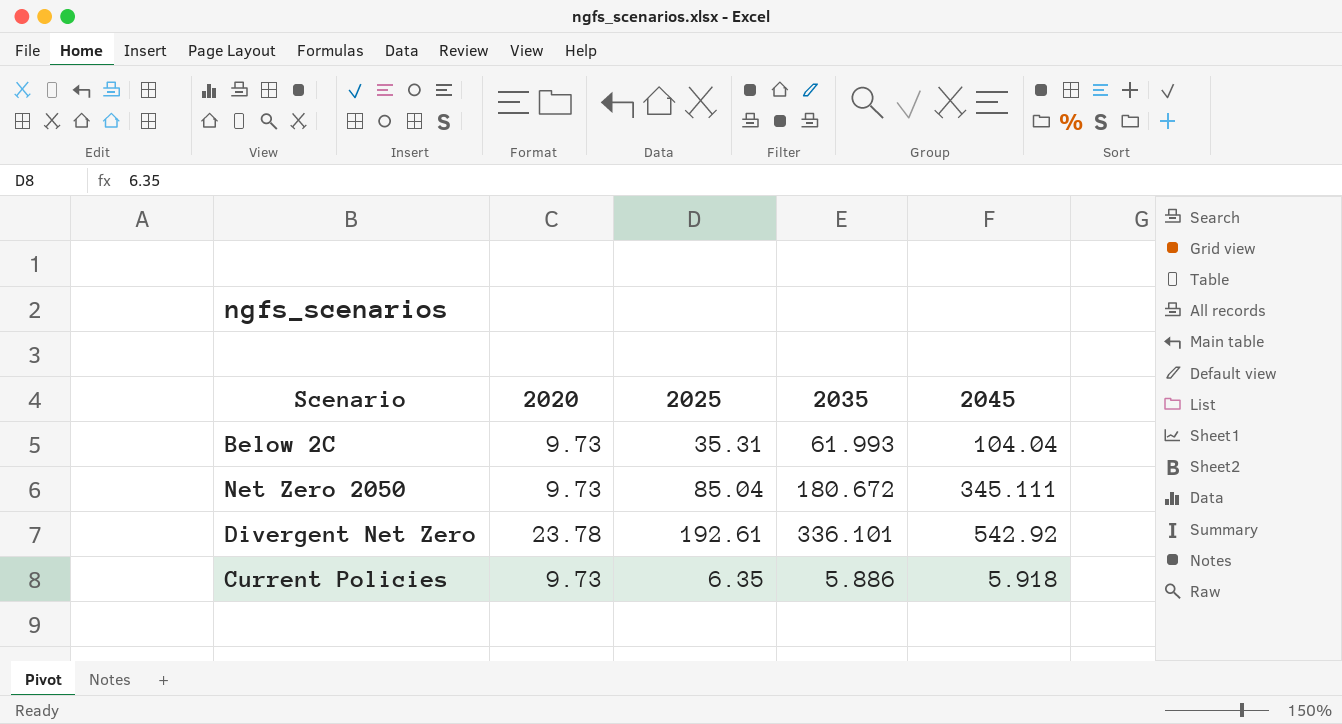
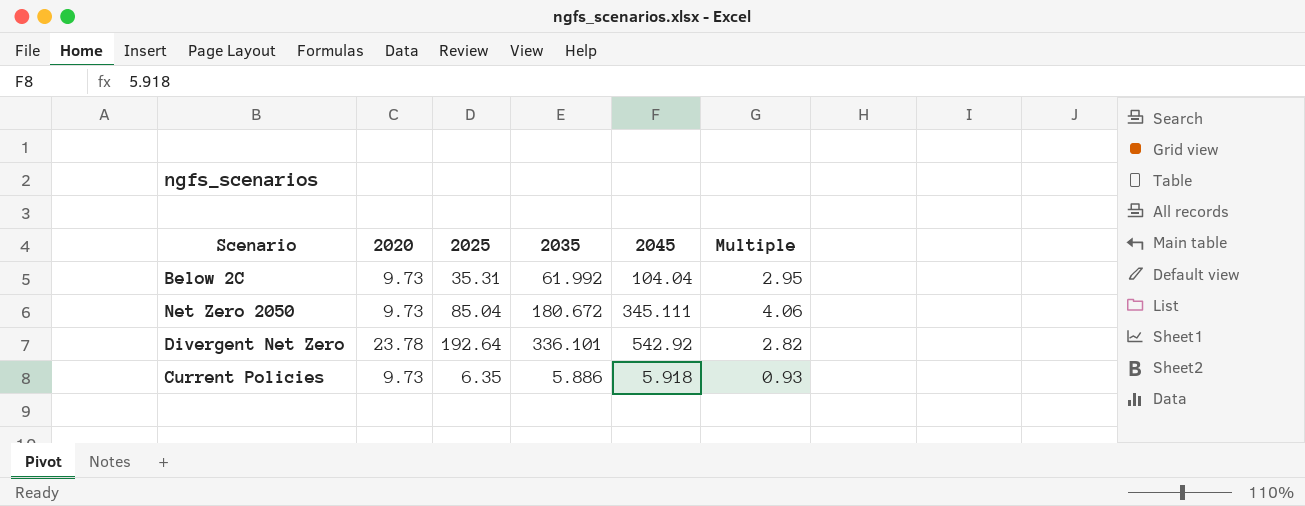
column Multiple | formula: none -> [2045] / [2025]
Below 2C | 2035: 61.993 -> 61.992
Divergent Net Zero | 2025: 192.61 -> 192.64

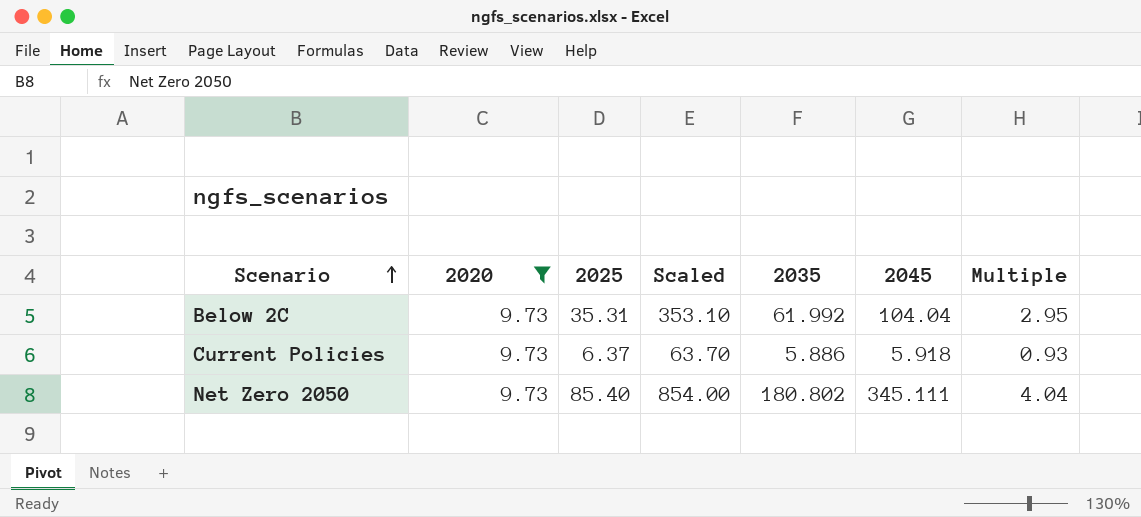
filter: none -> 2020 = 9.73
row order: none -> Scenario ascending
column Scaled | formula: none -> [2025] * 10
Current Policies | 2025: 6.35 -> 6.37
Net Zero 2050 | 2025: 85.04 -> 85.40
Net Zero 2050 | 2035: 180.672 -> 180.802
Net Zero 2050 | Multiple: 4.06 -> 4.04

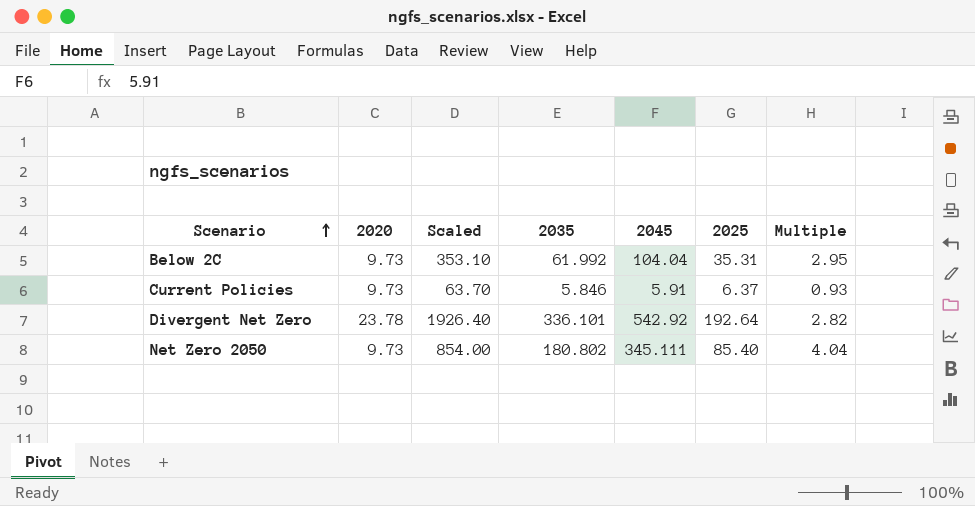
filter: 2020 = 9.73 -> none
column 2025 | position: 3 -> 6
Current Policies | 2035: 5.886 -> 5.846
Current Policies | 2045: 5.918 -> 5.91

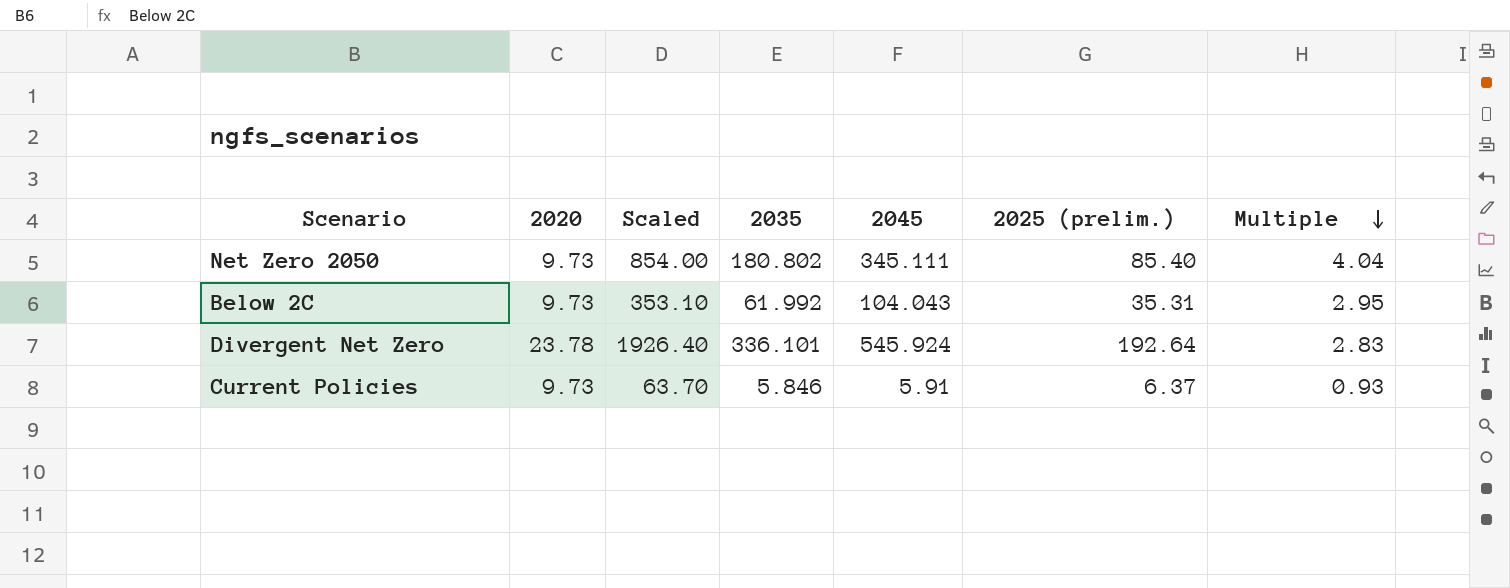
row order: Scenario ascending -> Multiple descending
column name: 2025 -> 2025 (prelim.)
Below 2C | 2045: 104.04 -> 104.043
Divergent Net Zero | 2045: 542.92 -> 545.924
Divergent Net Zero | Multiple: 2.82 -> 2.83

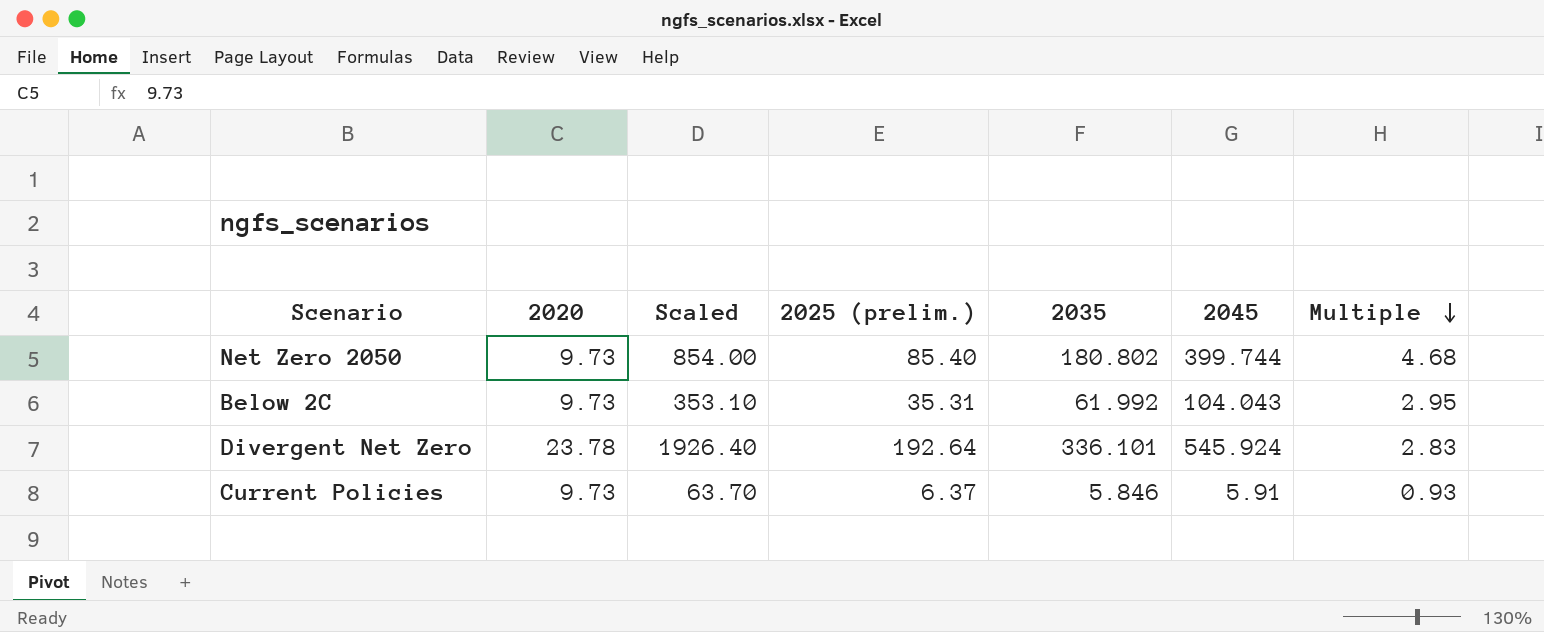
column 2025 (prelim.) | position: 6 -> 4
Net Zero 2050 | 2045: 345.111 -> 399.744
Net Zero 2050 | Multiple: 4.04 -> 4.68

